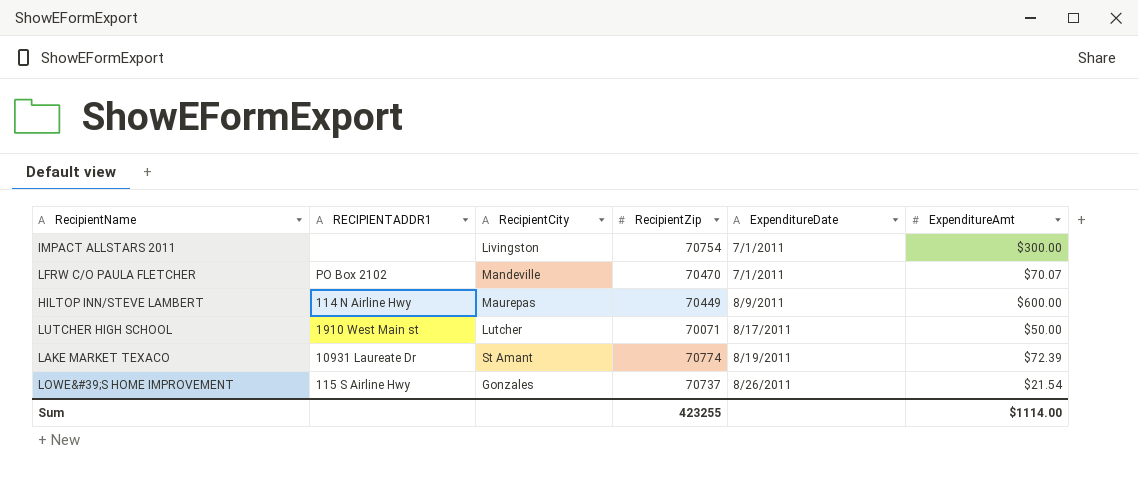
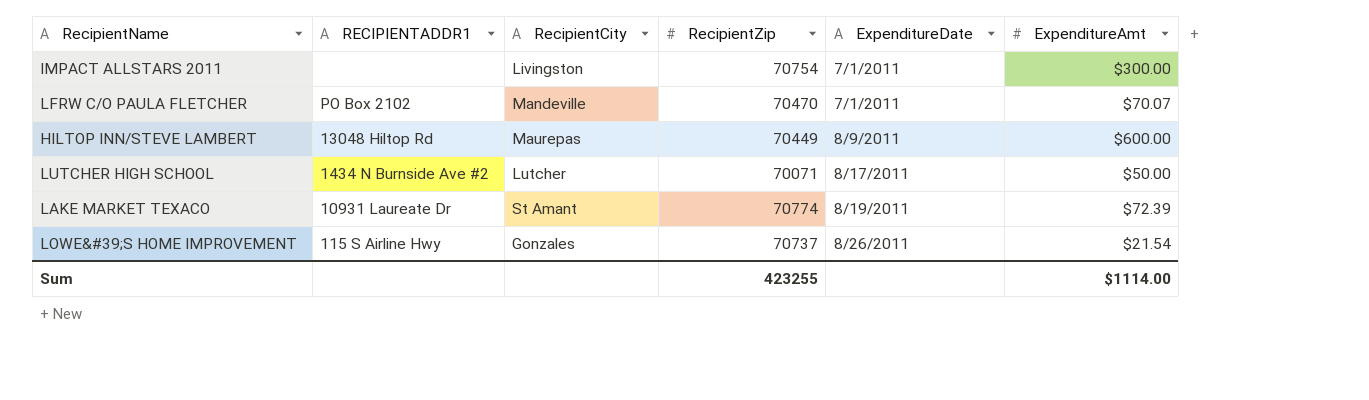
HILTOP INN/STEVE LAMBERT | RECIPIENTADDR1: 114 N Airline Hwy -> 13048 Hiltop Rd
LUTCHER HIGH SCHOOL | RECIPIENTADDR1: 1910 West Main st -> 1434 N Burnside Ave #2

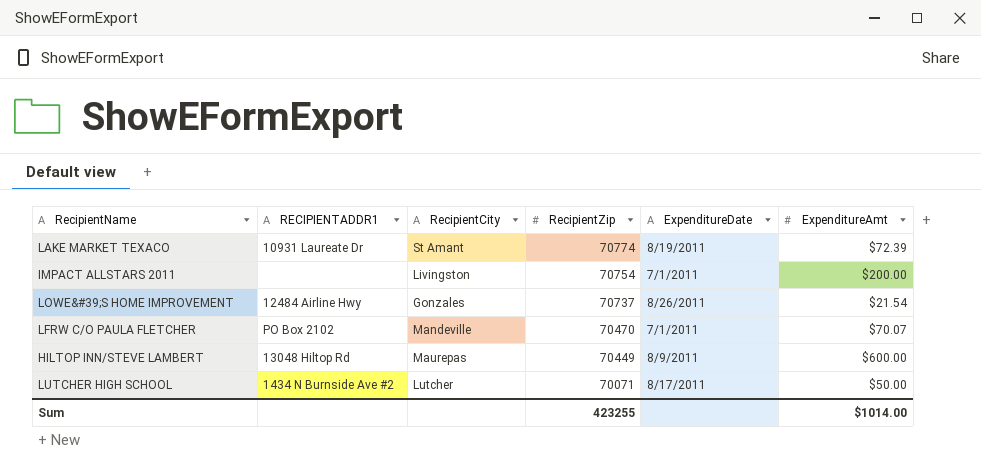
row order: ExpenditureDate ascending -> RecipientZip descending
IMPACT ALLSTARS 2011 | ExpenditureAmt: $300.00 -> $200.00
LOWE&#39;S HOME IMPROVEMENT | RECIPIENTADDR1: 115 S Airline Hwy -> 12484 Airline Hwy
Sum | ExpenditureAmt: $1114.00 -> $1014.00

